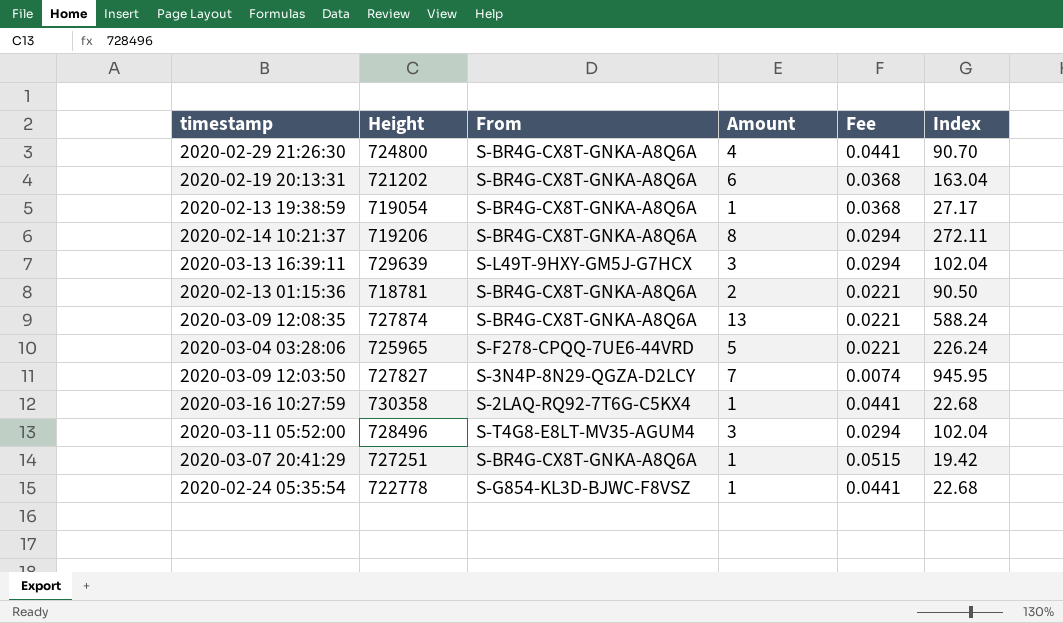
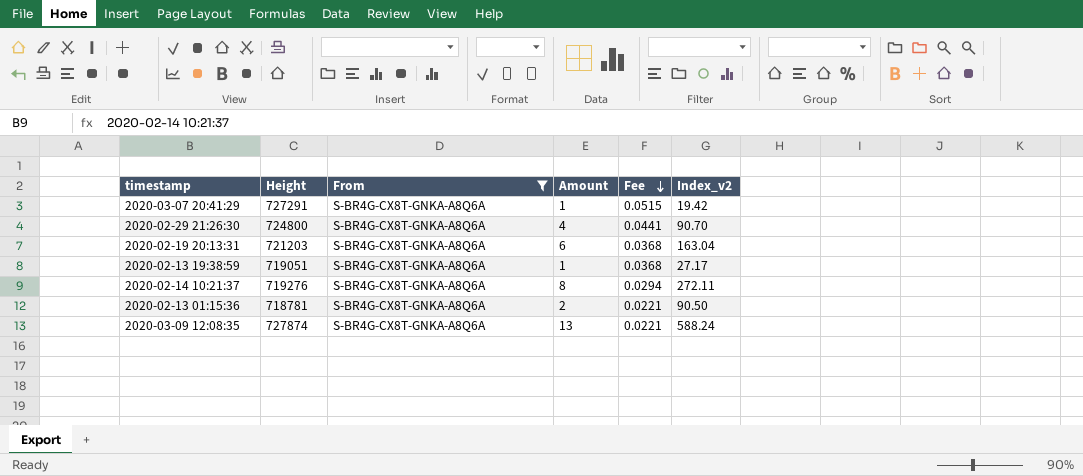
filter: none -> From = S-BR4G-CX8T-GNKA-A8Q6A
row order: none -> Fee descending
column name: Index -> Index_v2
2020-03-07 20:41:29 | Height: 727251 -> 727291
2020-02-19 20:13:31 | Height: 721202 -> 721203
2020-02-13 19:38:59 | Height: 719054 -> 719051
2020-02-14 10:21:37 | Height: 719206 -> 719276

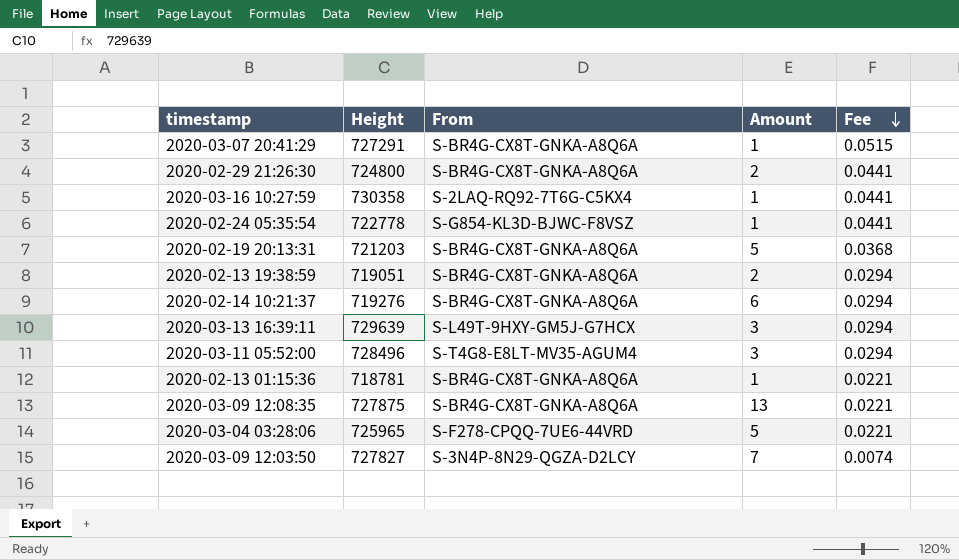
filter: From = S-BR4G-CX8T-GNKA-A8Q6A -> none
column Index_v2 | formula: [Amount] / [Fee] -> none
2020-02-29 21:26:30 | Amount: 4 -> 2
2020-02-19 20:13:31 | Amount: 6 -> 5
2020-02-13 19:38:59 | Amount: 1 -> 2
2020-02-13 19:38:59 | Fee: 0.0368 -> 0.0294
2020-02-14 10:21:37 | Amount: 8 -> 6
2020-02-13 01:15:36 | Amount: 2 -> 1
2020-03-09 12:08:35 | Height: 727874 -> 727875

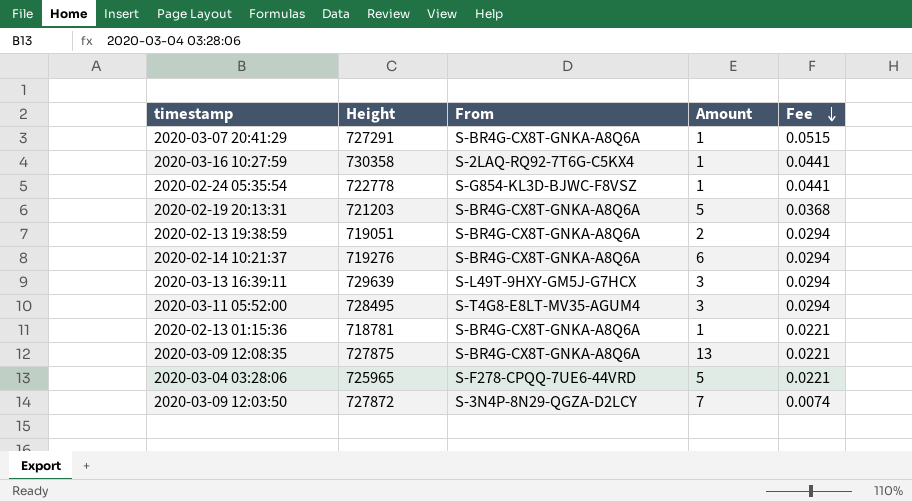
row 2020-02-29 21:26:30: 724800 | S-BR4G-CX8T-GNKA-A8Q6A | 2 | 0.0441 -> none
2020-03-11 05:52:00 | Height: 728496 -> 728495
2020-03-09 12:03:50 | Height: 727827 -> 727872

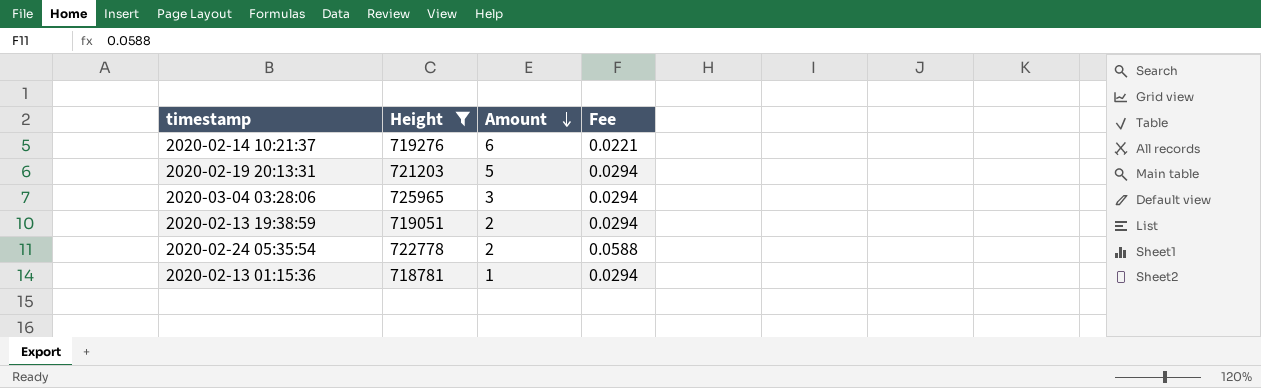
filter: none -> Height <= 725965
row order: Fee descending -> Amount descending
column From | position: 3 -> none
2020-02-14 10:21:37 | Fee: 0.0294 -> 0.0221
2020-02-19 20:13:31 | Fee: 0.0368 -> 0.0294
2020-03-04 03:28:06 | Amount: 5 -> 3
2020-03-04 03:28:06 | Fee: 0.0221 -> 0.0294
2020-02-24 05:35:54 | Amount: 1 -> 2
2020-02-24 05:35:54 | Fee: 0.0441 -> 0.0588
2020-02-13 01:15:36 | Fee: 0.0221 -> 0.0294

